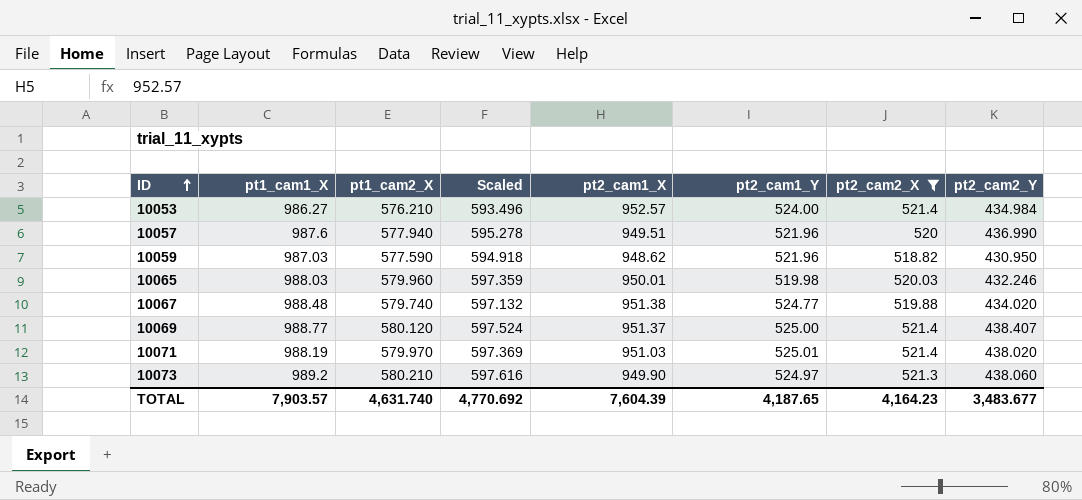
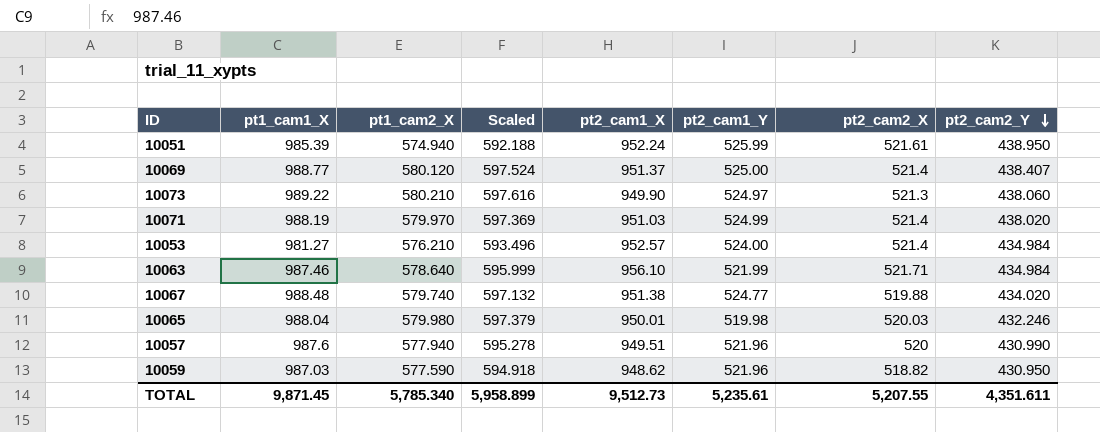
filter: pt2_cam2_X <= 521.4 -> none
row order: ID ascending -> pt2_cam2_Y descending
10073 | pt1_cam1_X: 989.2 -> 989.22
10071 | pt2_cam1_Y: 525.01 -> 524.99
10053 | pt1_cam1_X: 986.27 -> 981.27
10065 | pt1_cam1_X: 988.03 -> 988.04
10065 | pt1_cam2_X: 579.960 -> 579.980
10065 | Scaled: 597.359 -> 597.379
10057 | pt2_cam2_Y: 436.990 -> 430.990
TOTAL | pt1_cam1_X: 7,903.57 -> 9,871.45
TOTAL | pt1_cam2_X: 4,631.740 -> 5,785.340
TOTAL | Scaled: 4,770.692 -> 5,958.899
TOTAL | pt2_cam1_X: 7,604.39 -> 9,512.73
TOTAL | pt2_cam1_Y: 4,187.65 -> 5,235.61
TOTAL | pt2_cam2_X: 4,164.23 -> 5,207.55
TOTAL | pt2_cam2_Y: 3,483.677 -> 4,351.611

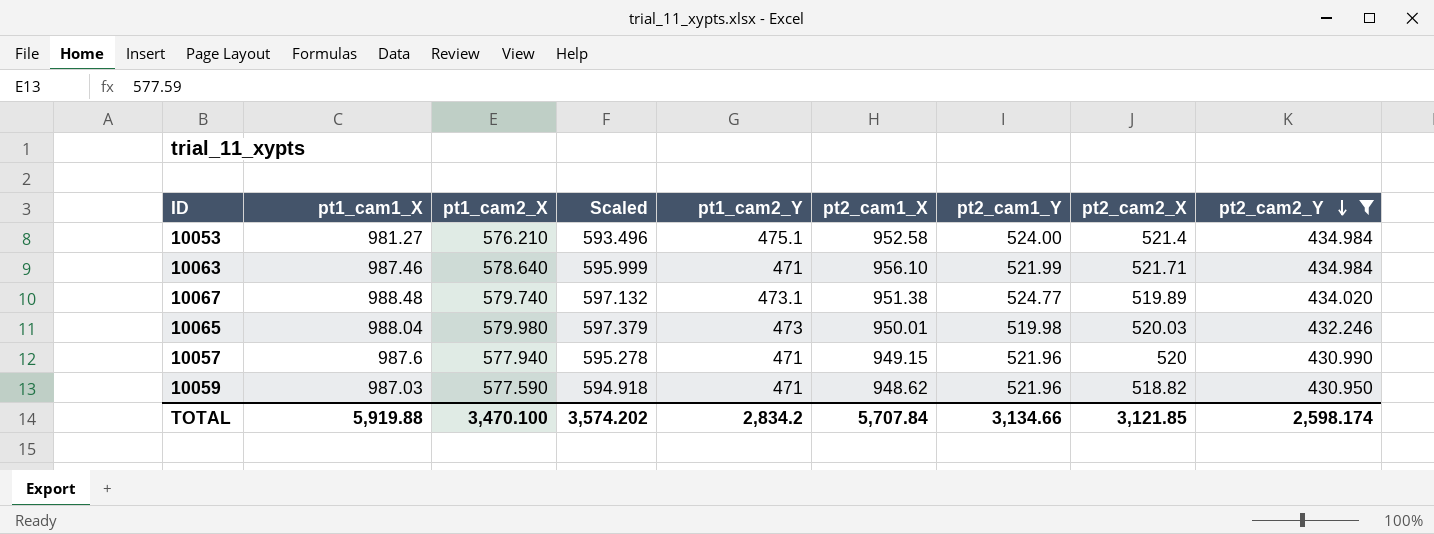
filter: none -> pt2_cam2_Y <= 434.984
column pt1_cam2_Y | position: none -> 5
10053 | pt2_cam1_X: 952.57 -> 952.58
10067 | pt2_cam2_X: 519.88 -> 519.89
10057 | pt2_cam1_X: 949.51 -> 949.15
TOTAL | pt1_cam1_X: 9,871.45 -> 5,919.88
TOTAL | pt1_cam2_X: 5,785.340 -> 3,470.100
TOTAL | Scaled: 5,958.899 -> 3,574.202
TOTAL | pt2_cam1_X: 9,512.73 -> 5,707.84
TOTAL | pt2_cam1_Y: 5,235.61 -> 3,134.66
TOTAL | pt2_cam2_X: 5,207.55 -> 3,121.85
TOTAL | pt2_cam2_Y: 4,351.611 -> 2,598.174

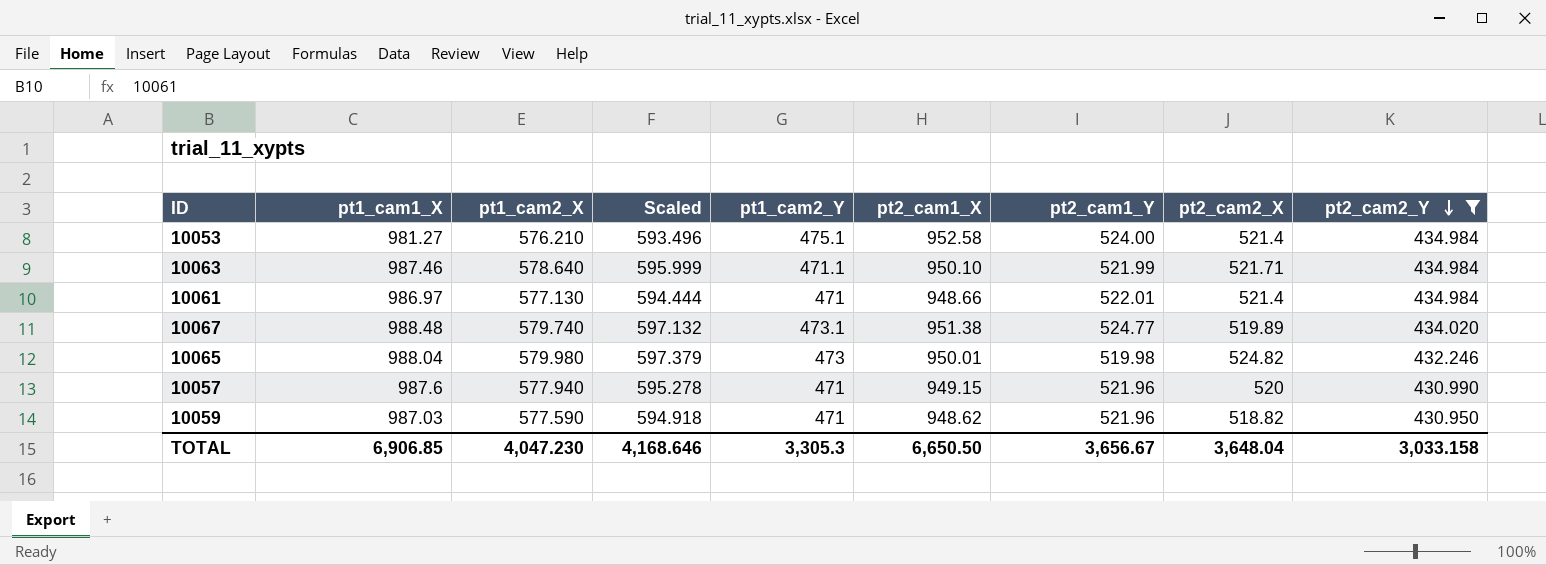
10063 | pt1_cam2_Y: 471 -> 471.1
10063 | pt2_cam1_X: 956.10 -> 950.10
row 10061: none -> 986.97 | 577.130 | 594.444 | 471 | 948.66 | 522.01 | 521.4 | 434.984
10065 | pt2_cam2_X: 520.03 -> 524.82
TOTAL | pt1_cam1_X: 5,919.88 -> 6,906.85
TOTAL | pt1_cam2_X: 3,470.100 -> 4,047.230
TOTAL | Scaled: 3,574.202 -> 4,168.646
TOTAL | pt1_cam2_Y: 2,834.2 -> 3,305.3
TOTAL | pt2_cam1_X: 5,707.84 -> 6,650.50
TOTAL | pt2_cam1_Y: 3,134.66 -> 3,656.67
TOTAL | pt2_cam2_X: 3,121.85 -> 3,648.04
TOTAL | pt2_cam2_Y: 2,598.174 -> 3,033.158

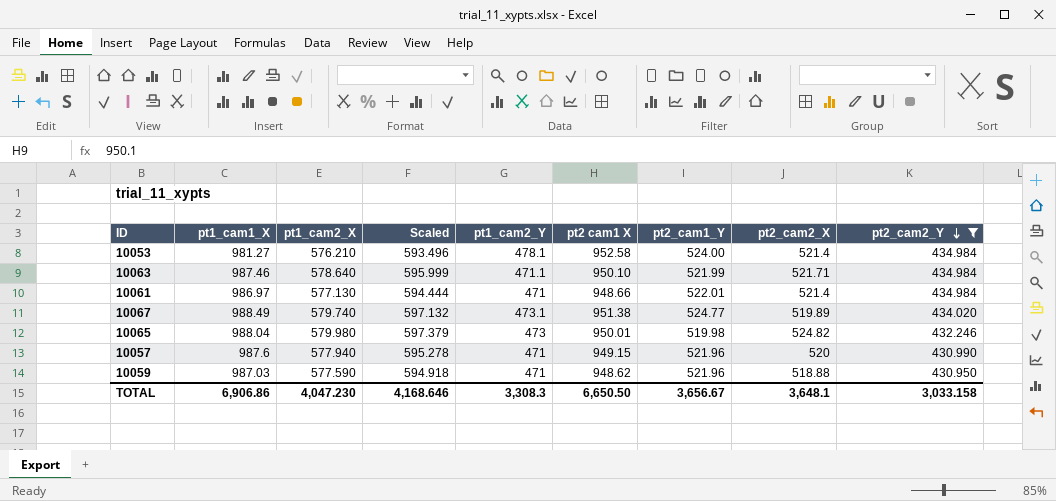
column name: pt2_cam1_X -> pt2 cam1 X
10053 | pt1_cam2_Y: 475.1 -> 478.1
10067 | pt1_cam1_X: 988.48 -> 988.49
10059 | pt2_cam2_X: 518.82 -> 518.88
TOTAL | pt1_cam1_X: 6,906.85 -> 6,906.86
TOTAL | pt1_cam2_Y: 3,305.3 -> 3,308.3
TOTAL | pt2_cam2_X: 3,648.04 -> 3,648.1

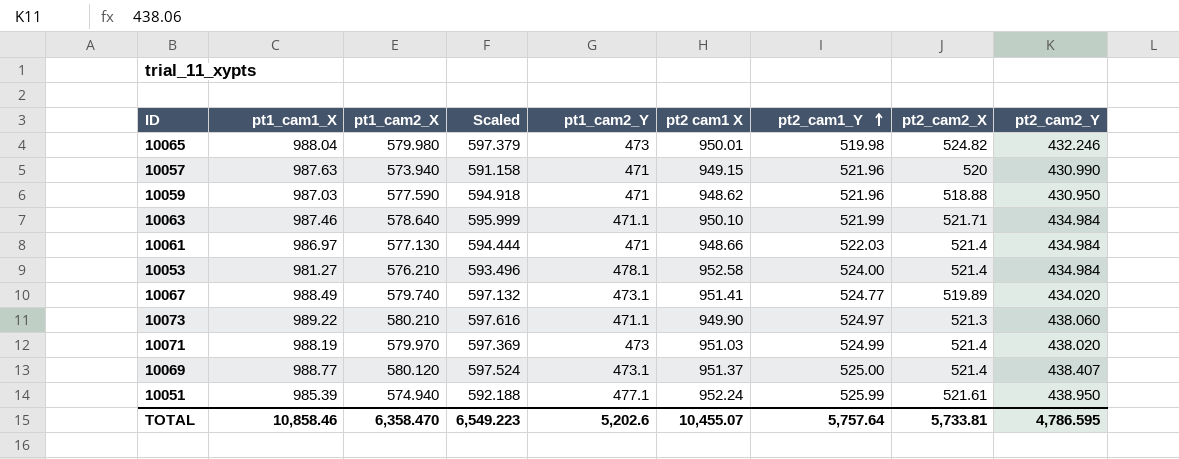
filter: pt2_cam2_Y <= 434.984 -> none
row order: pt2_cam2_Y descending -> pt2_cam1_Y ascending
10057 | pt1_cam1_X: 987.6 -> 987.63
10057 | pt1_cam2_X: 577.940 -> 573.940
10057 | Scaled: 595.278 -> 591.158
10061 | pt2_cam1_Y: 522.01 -> 522.03
10067 | pt2 cam1 X: 951.38 -> 951.41
TOTAL | pt1_cam1_X: 6,906.86 -> 10,858.46
TOTAL | pt1_cam2_X: 4,047.230 -> 6,358.470
TOTAL | Scaled: 4,168.646 -> 6,549.223
TOTAL | pt1_cam2_Y: 3,308.3 -> 5,202.6
TOTAL | pt2 cam1 X: 6,650.50 -> 10,455.07
TOTAL | pt2_cam1_Y: 3,656.67 -> 5,757.64
TOTAL | pt2_cam2_X: 3,648.1 -> 5,733.81
TOTAL | pt2_cam2_Y: 3,033.158 -> 4,786.595

